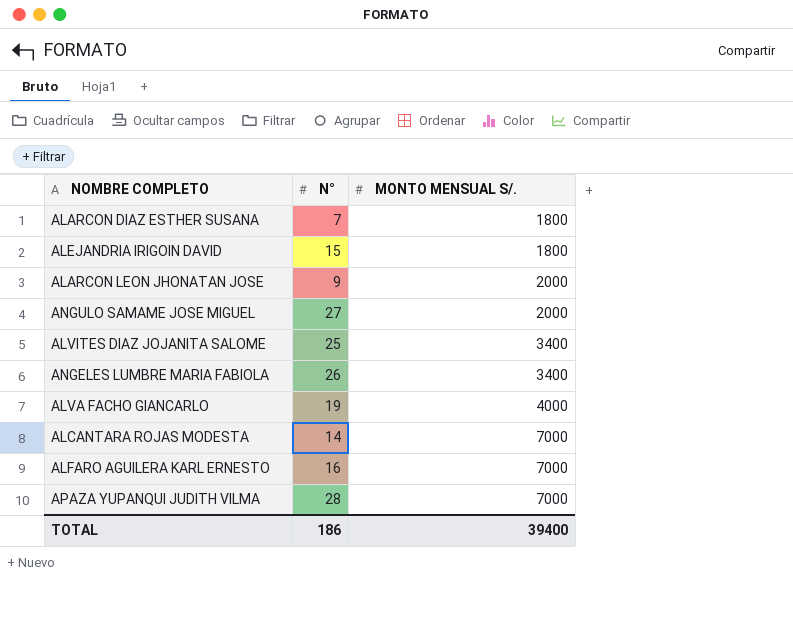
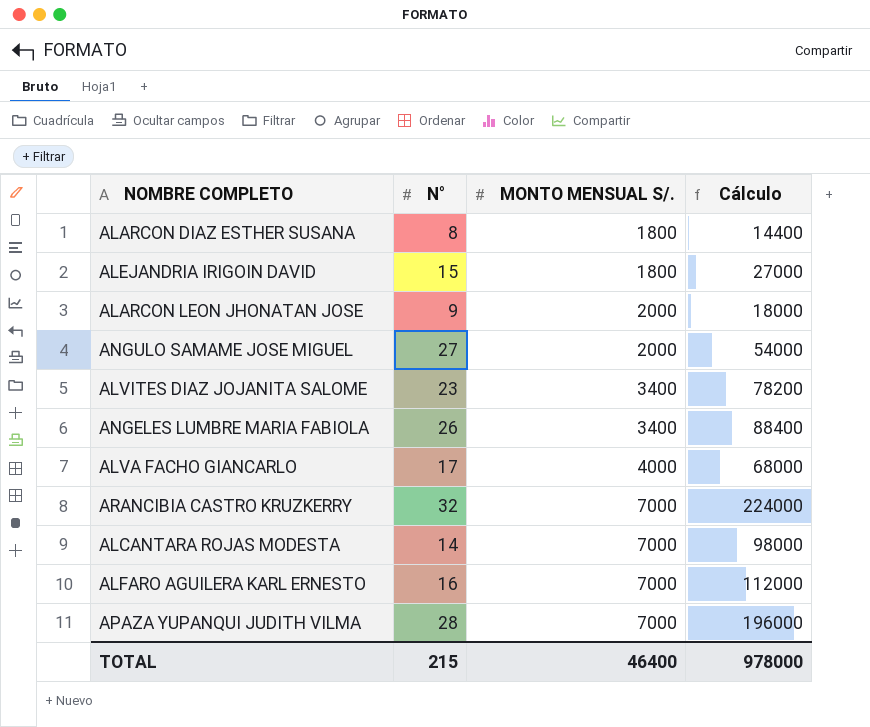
column Cálculo | formula: none -> [N°] * [MONTO MENSUAL S/.]
ALARCON DIAZ ESTHER SUSANA | N°: 7 -> 8
ALVITES DIAZ JOJANITA SALOME | N°: 25 -> 23
ALVA FACHO GIANCARLO | N°: 19 -> 17
row ARANCIBIA CASTRO KRUZKERRY: none -> 32 | 7000 | 224000
TOTAL | N°: 186 -> 215
TOTAL | MONTO MENSUAL S/.: 39400 -> 46400

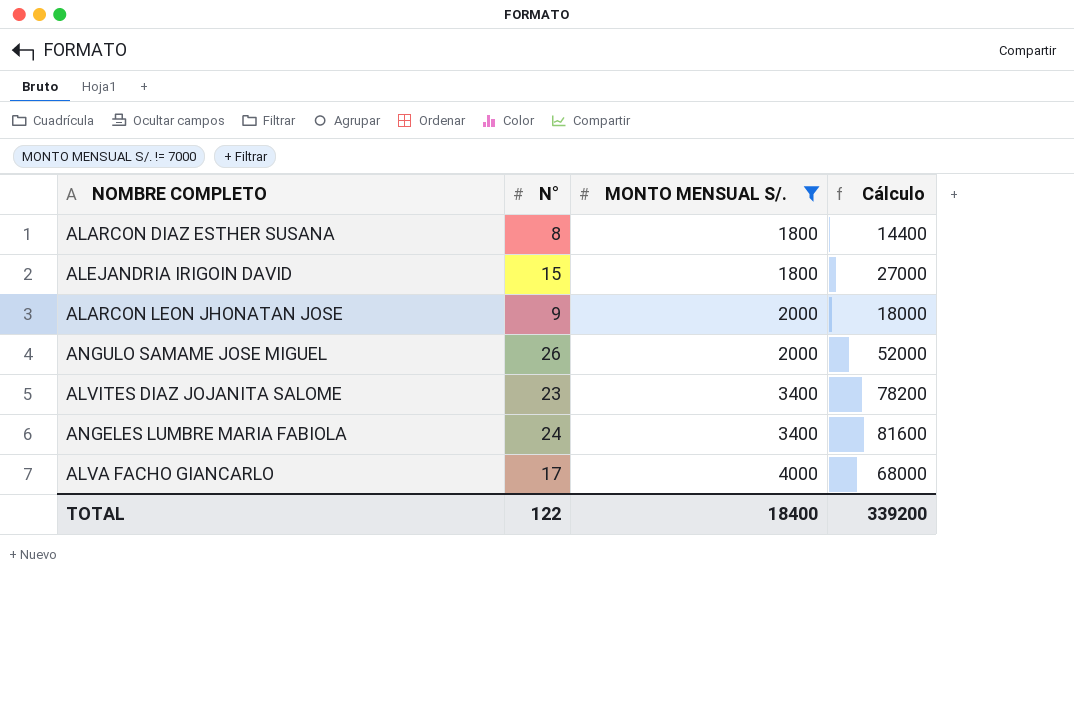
filter: none -> MONTO MENSUAL S/. != 7000
ANGULO SAMAME JOSE MIGUEL | N°: 27 -> 26
ANGULO SAMAME JOSE MIGUEL | Cálculo: 54000 -> 52000
ANGELES LUMBRE MARIA FABIOLA | N°: 26 -> 24
ANGELES LUMBRE MARIA FABIOLA | Cálculo: 88400 -> 81600
TOTAL | N°: 215 -> 122
TOTAL | MONTO MENSUAL S/.: 46400 -> 18400
TOTAL | Cálculo: 978000 -> 339200

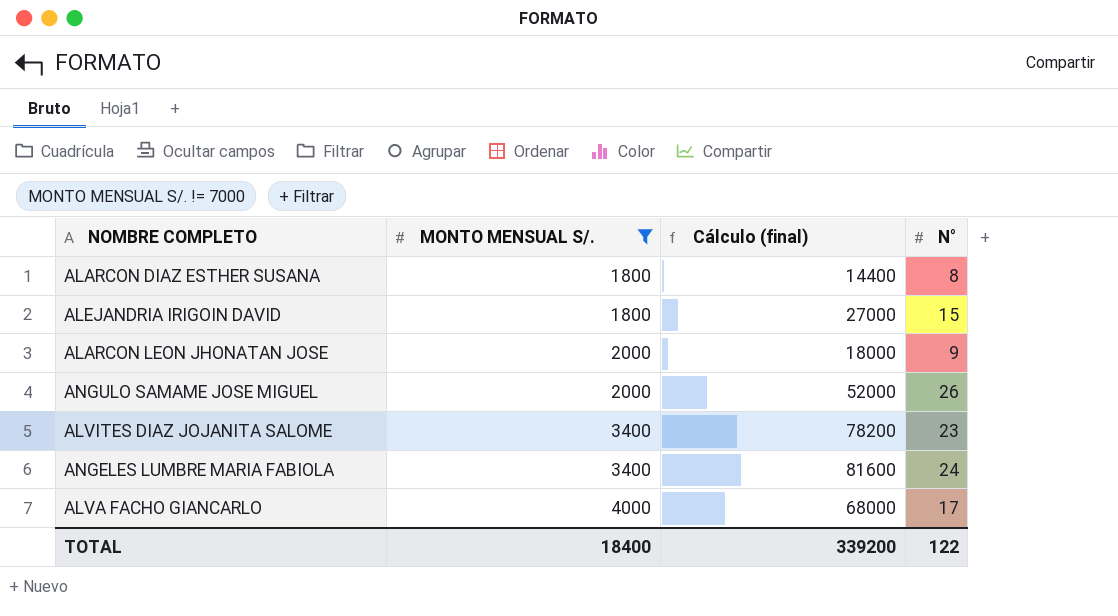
column name: Cálculo -> Cálculo (final)
column N° | position: 2 -> 4

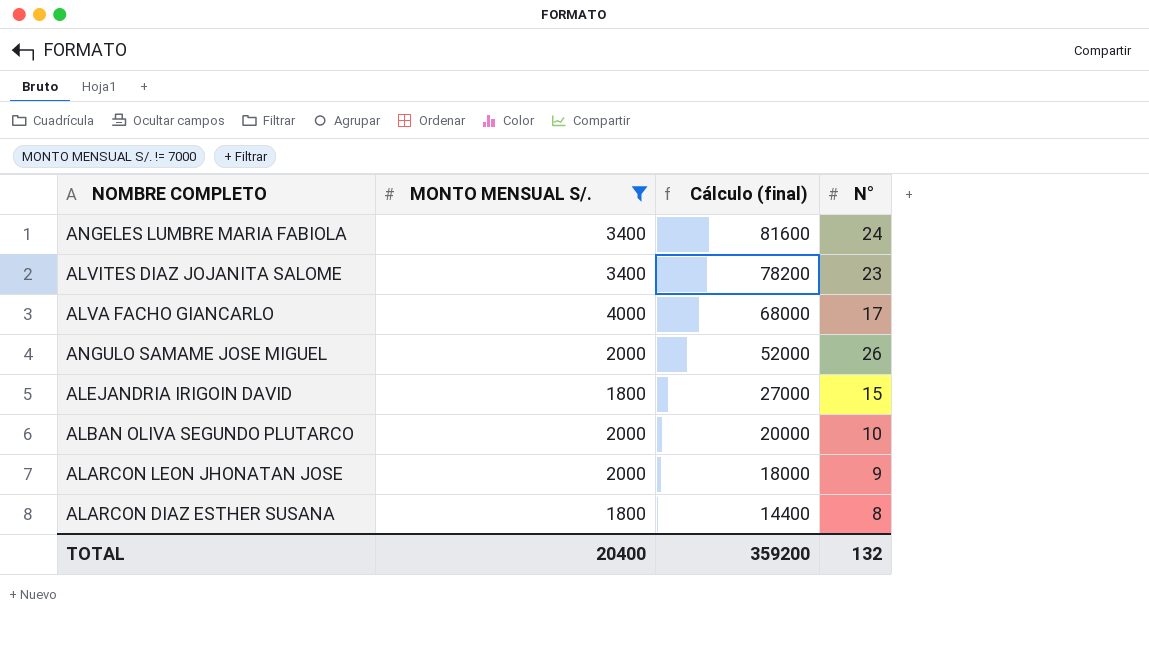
row order: MONTO MENSUAL S/. ascending -> Cálculo (final) descending
row ALBAN OLIVA SEGUNDO PLUTARCO: none -> 2000 | 20000 | 10
TOTAL | MONTO MENSUAL S/.: 18400 -> 20400
TOTAL | Cálculo (final): 339200 -> 359200
TOTAL | N°: 122 -> 132

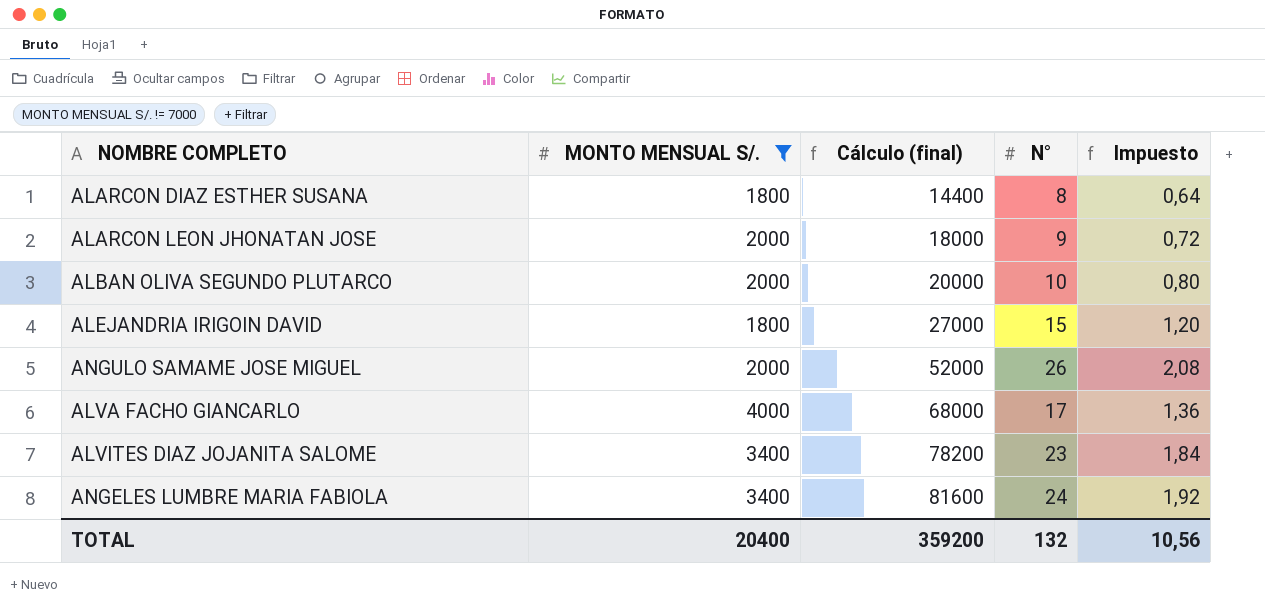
row order: Cálculo (final) descending -> Cálculo (final) ascending
column Impuesto | formula: none -> [N°] * 0,08

